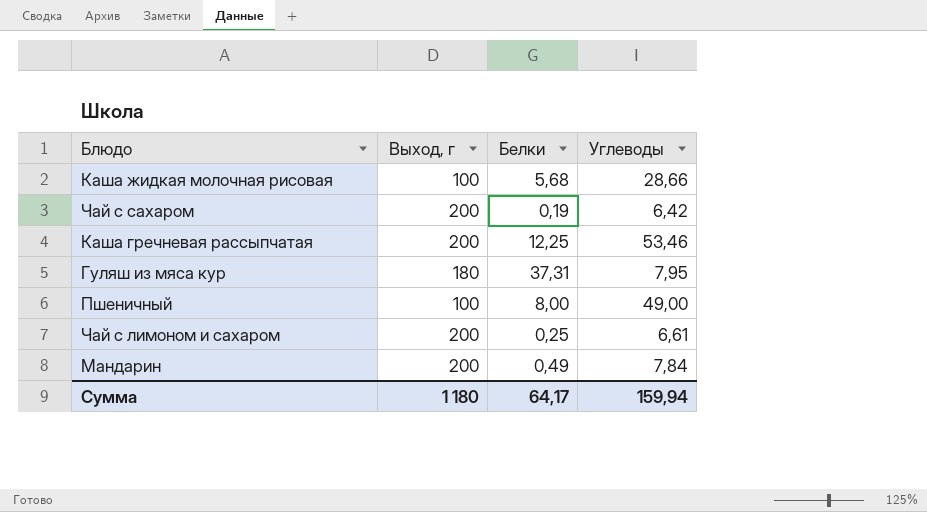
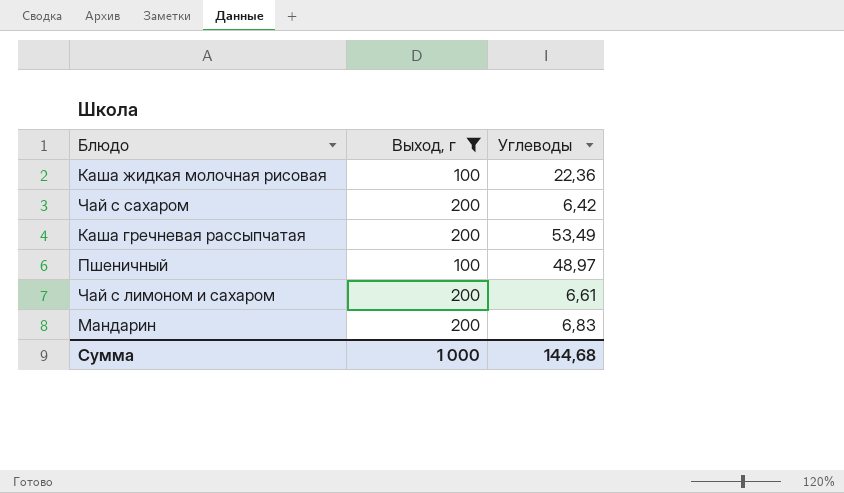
filter: none -> Выход, г != 180
column Белки | position: 3 -> none
Каша жидкая молочная рисовая | Углеводы: 28,66 -> 22,36
Каша гречневая рассыпчатая | Углеводы: 53,46 -> 53,49
Пшеничный | Углеводы: 49,00 -> 48,97
Мандарин | Углеводы: 7,84 -> 6,83
Сумма | Выход, г: 1 180 -> 1 000
Сумма | Углеводы: 159,94 -> 144,68

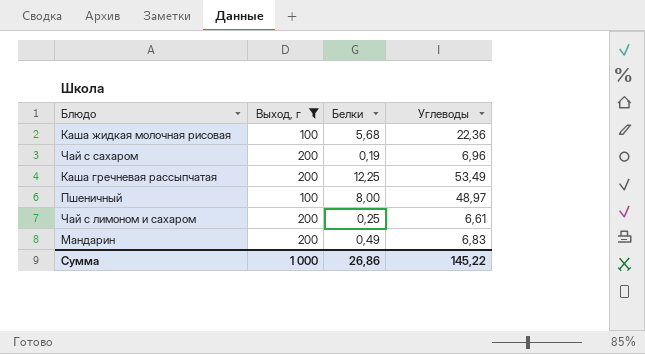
column Белки | position: none -> 3
Чай с сахаром | Углеводы: 6,42 -> 6,96
Сумма | Углеводы: 144,68 -> 145,22

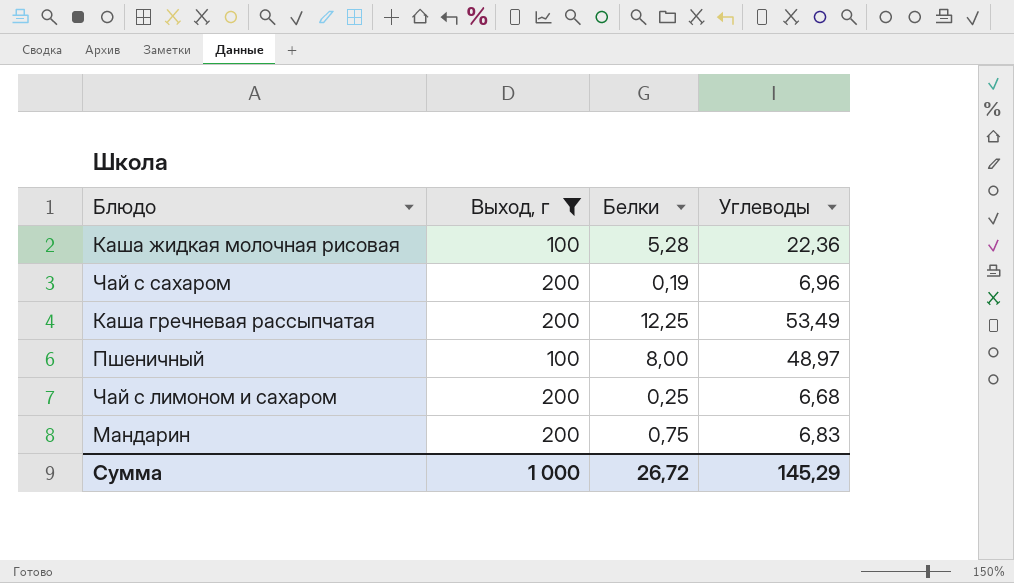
Каша жидкая молочная рисовая | Белки: 5,68 -> 5,28
Чай с лимоном и сахаром | Углеводы: 6,61 -> 6,68
Мандарин | Белки: 0,49 -> 0,75
Сумма | Белки: 26,86 -> 26,72
Сумма | Углеводы: 145,22 -> 145,29

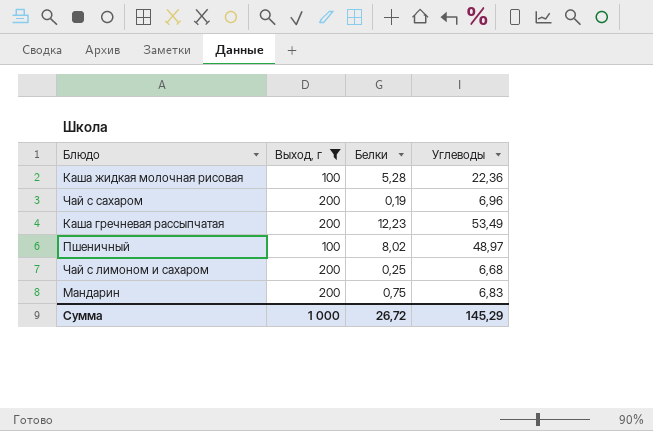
Каша гречневая рассыпчатая | Белки: 12,25 -> 12,23
Пшеничный | Белки: 8,00 -> 8,02

